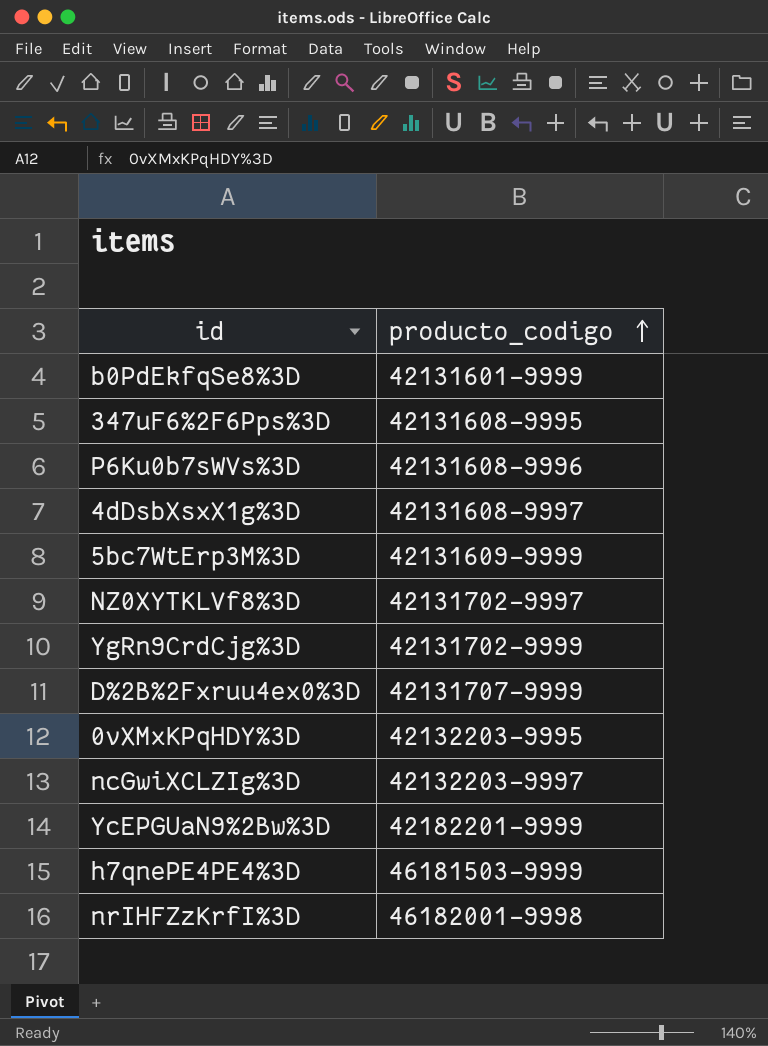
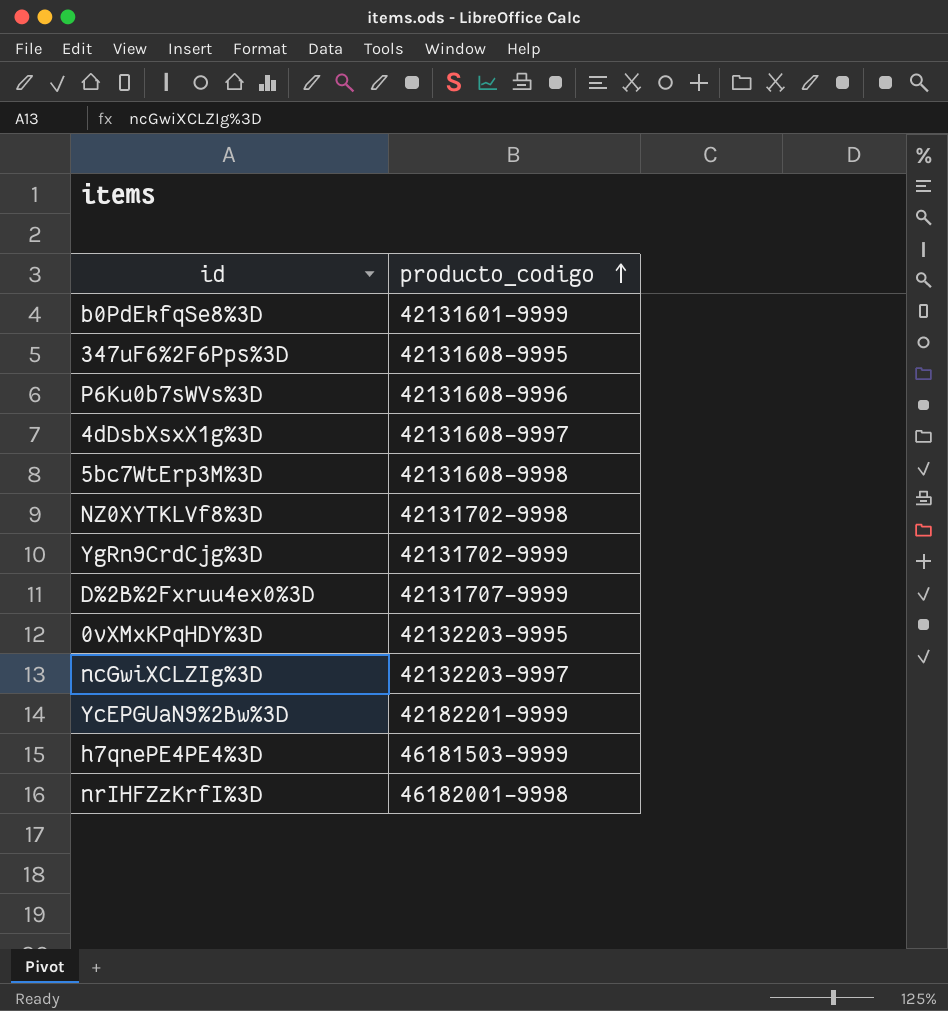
5bc7WtErp3M%3D | producto_codigo: 42131609-9999 -> 42131608-9998
NZ0XYTKLVf8%3D | producto_codigo: 42131702-9997 -> 42131702-9998

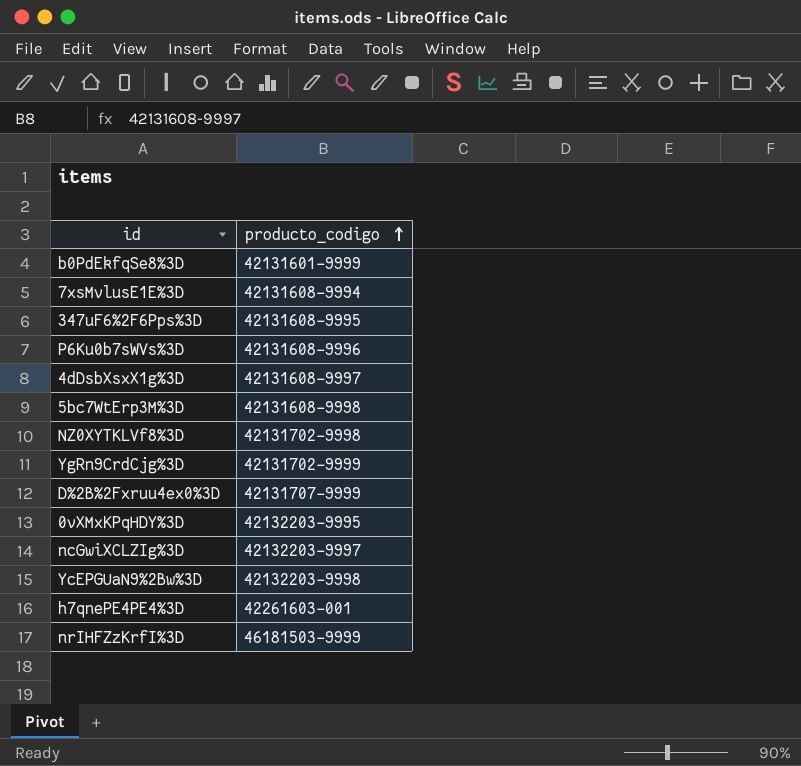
row 7xsMvlusE1E%3D: none -> 42131608-9994
YcEPGUaN9%2Bw%3D | producto_codigo: 42182201-9999 -> 42132203-9998
h7qnePE4PE4%3D | producto_codigo: 46181503-9999 -> 42261603-001
nrIHFZzKrfI%3D | producto_codigo: 46182001-9998 -> 46181503-9999

